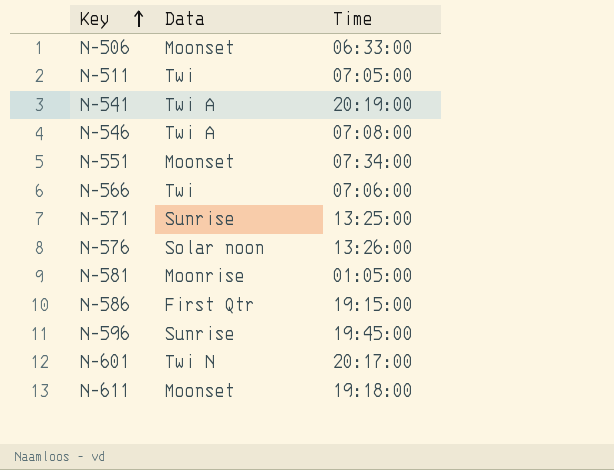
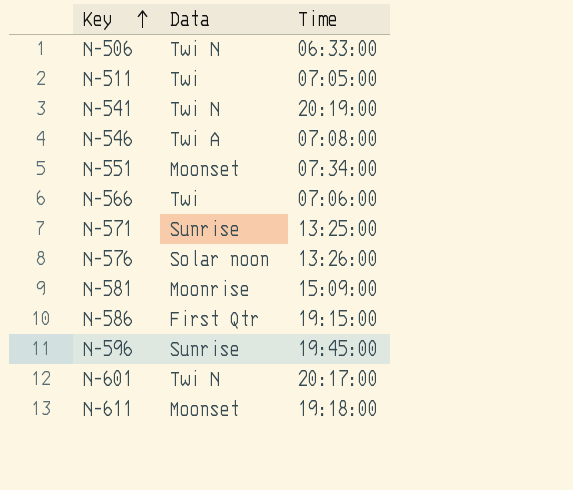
N-506 | Data: Moonset -> Twi N
N-541 | Data: Twi A -> Twi N
N-581 | Time: 01:05:00 -> 15:09:00

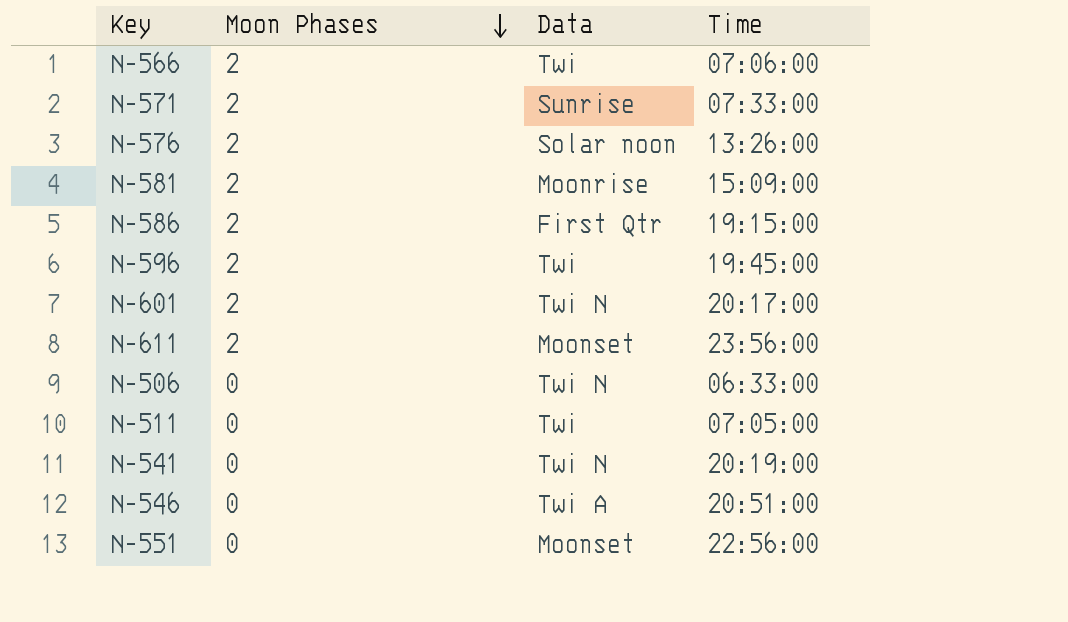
row order: Key ascending -> Moon Phases descending
column Moon Phases | position: none -> 2
N-571 | Time: 13:25:00 -> 07:33:00
N-596 | Data: Sunrise -> Twi
N-611 | Time: 19:18:00 -> 23:56:00
N-546 | Time: 07:08:00 -> 20:51:00
N-551 | Time: 07:34:00 -> 22:56:00

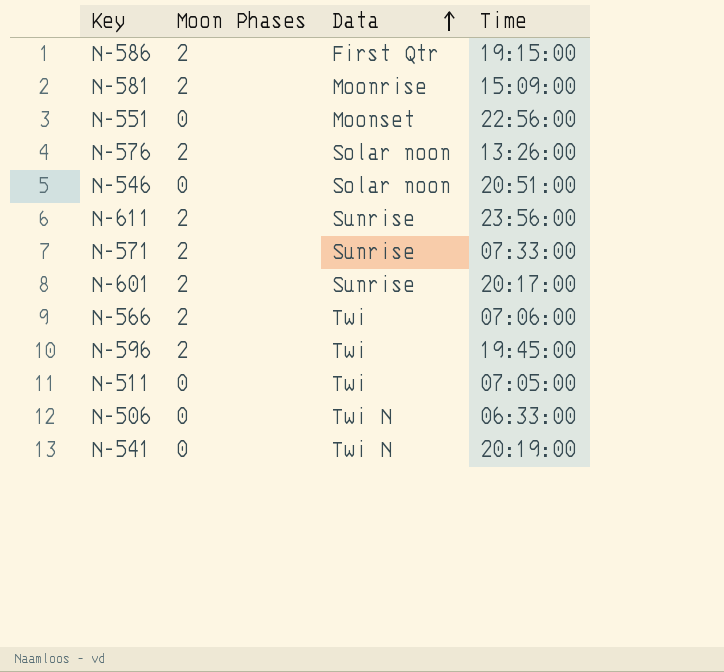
row order: Moon Phases descending -> Data ascending
N-546 | Data: Twi A -> Solar noon
N-611 | Data: Moonset -> Sunrise
N-601 | Data: Twi N -> Sunrise

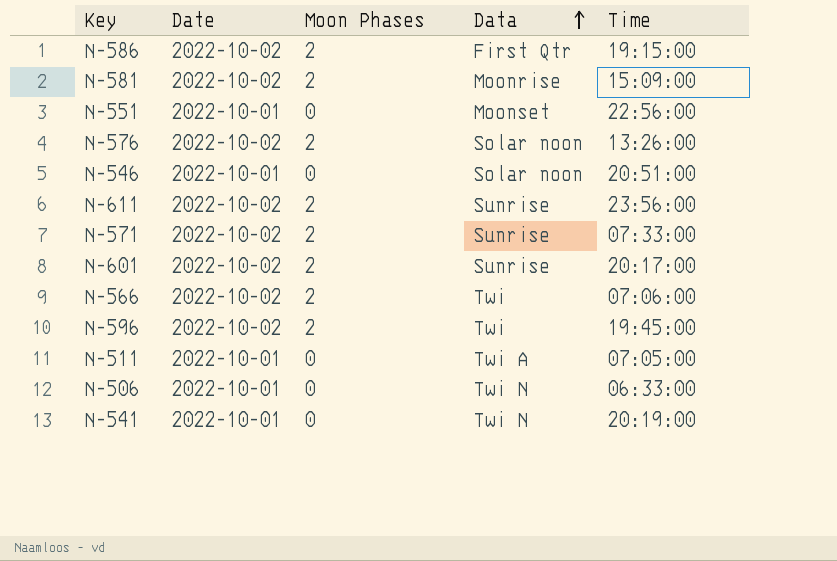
column Date | position: none -> 2
N-511 | Data: Twi -> Twi A

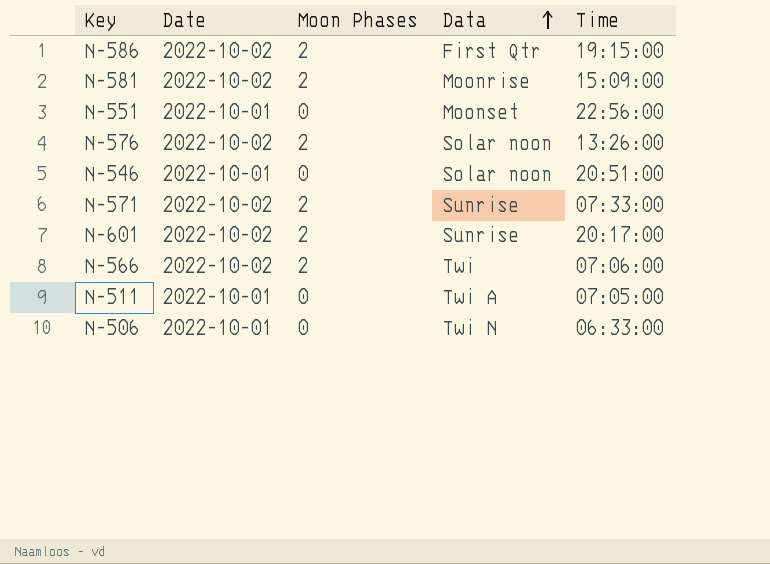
row N-611: 2022-10-02 | 2 | Sunrise | 23:56:00 -> none
row N-596: 2022-10-02 | 2 | Twi | 19:45:00 -> none
row N-541: 2022-10-01 | 0 | Twi N | 20:19:00 -> none

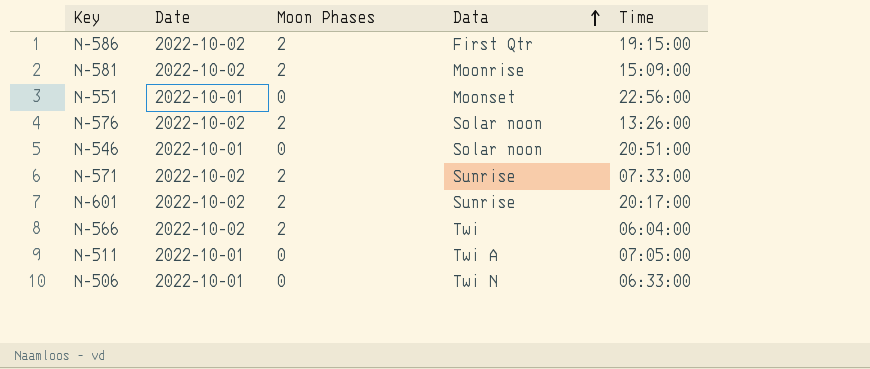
N-566 | Time: 07:06:00 -> 06:04:00

